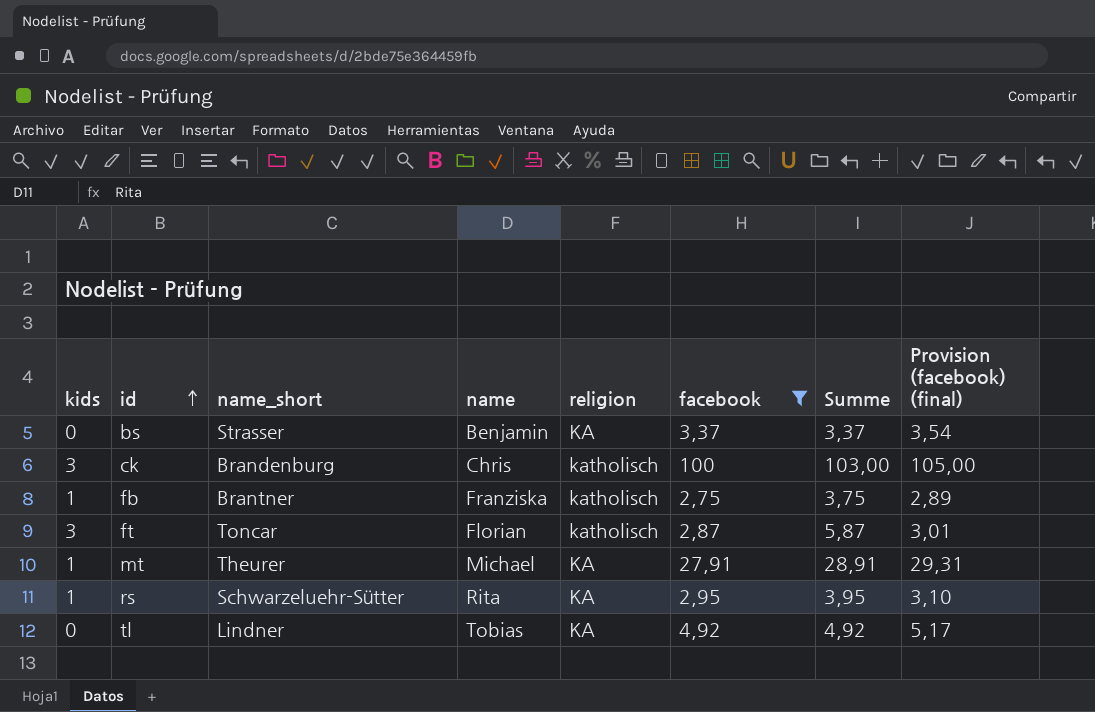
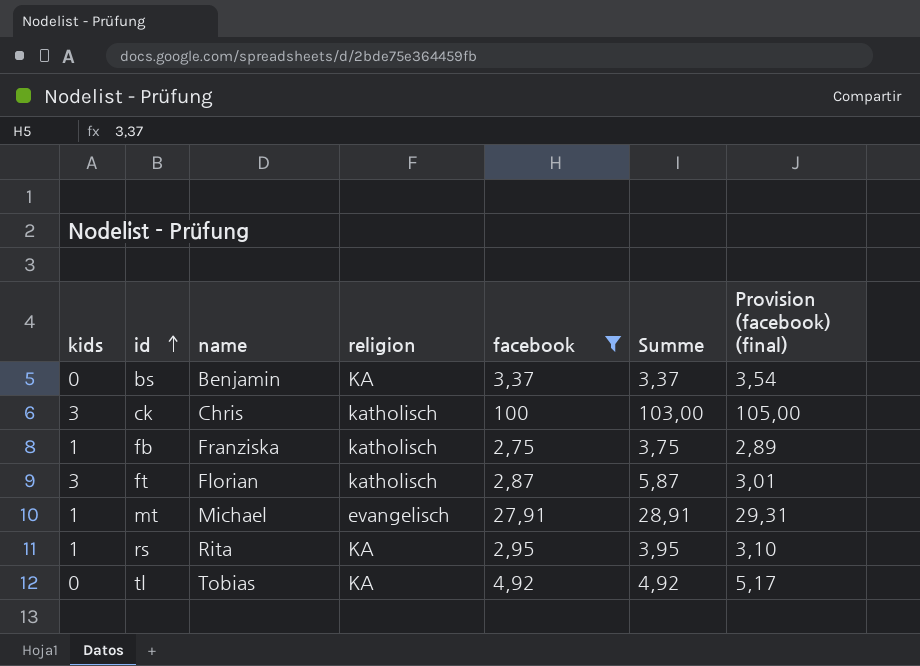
column name_short | position: 3 -> none
mt | religion: KA -> evangelisch

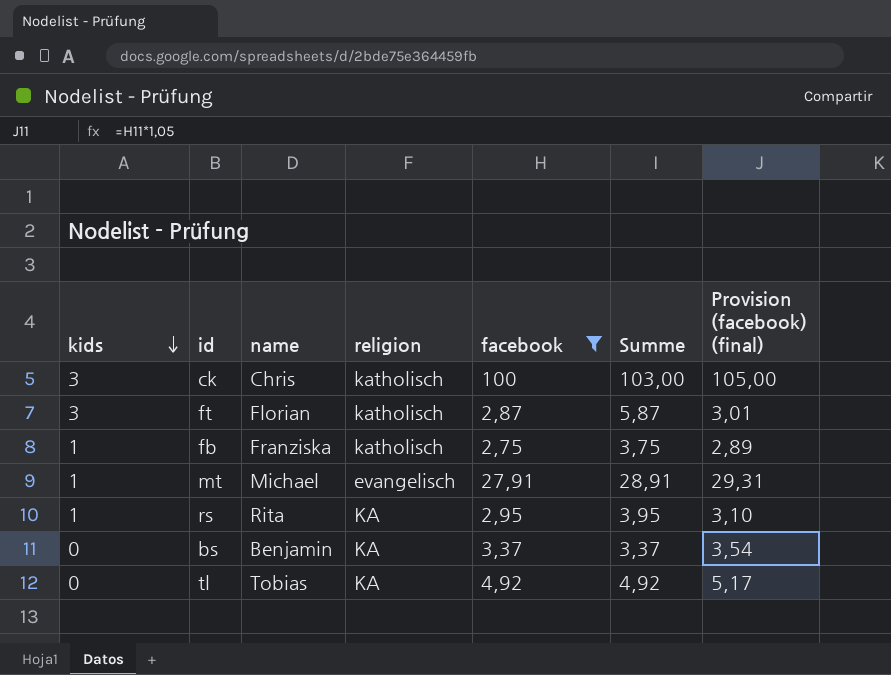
row order: id ascending -> kids descending

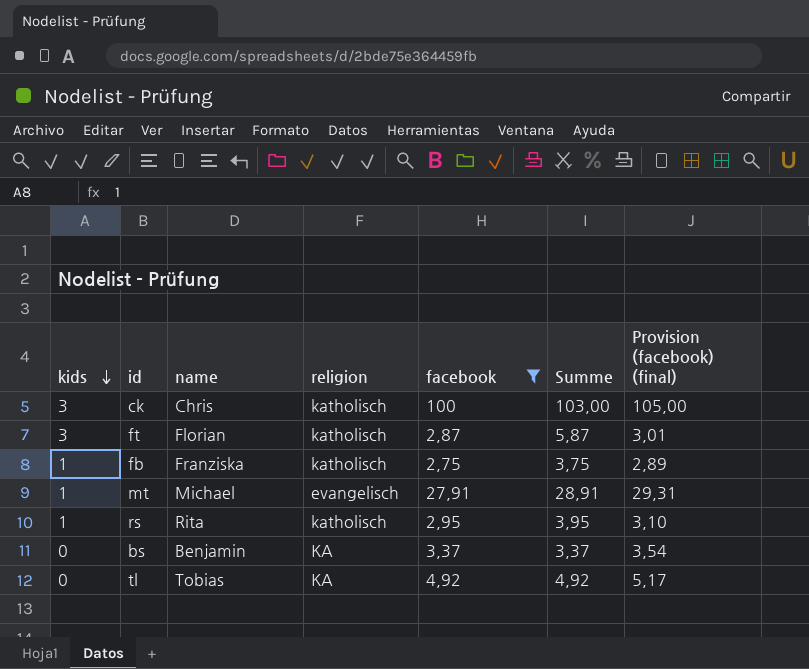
rs | religion: KA -> katholisch

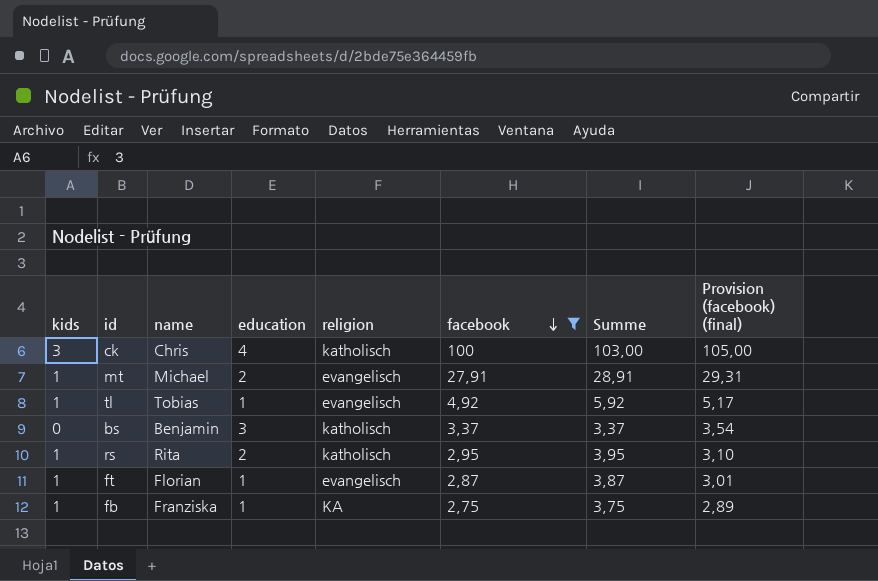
row order: kids descending -> facebook descending
column education | position: none -> 4
tl | kids: 0 -> 1
tl | religion: KA -> evangelisch
tl | Summe: 4,92 -> 5,92
bs | religion: KA -> katholisch
ft | kids: 3 -> 1
ft | religion: katholisch -> evangelisch
ft | Summe: 5,87 -> 3,87
fb | religion: katholisch -> KA

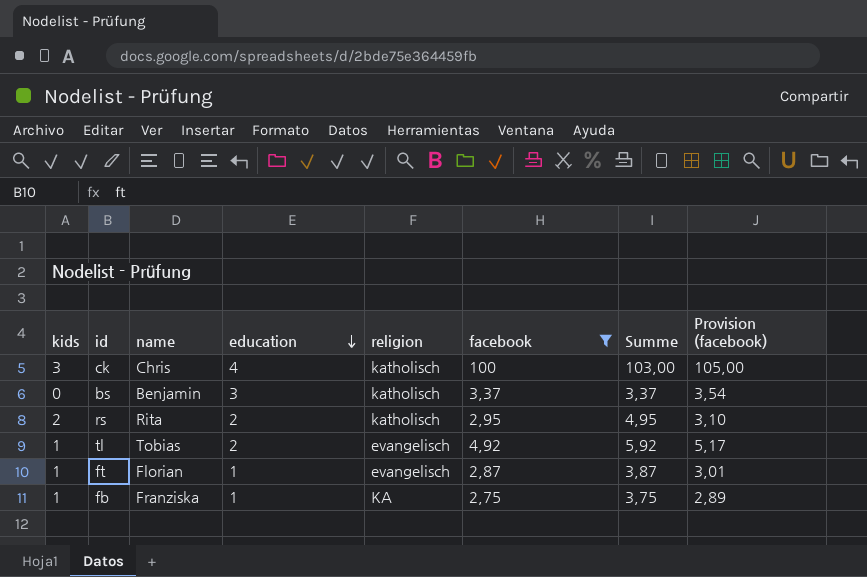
row order: facebook descending -> education descending
column name: Provision (facebook) (final) -> Provision (facebook)
row mt: 1 | Michael | 2 | evangelisch | 27,91 | 28,91 | 29,31 -> none
rs | kids: 1 -> 2
rs | Summe: 3,95 -> 4,95
tl | education: 1 -> 2

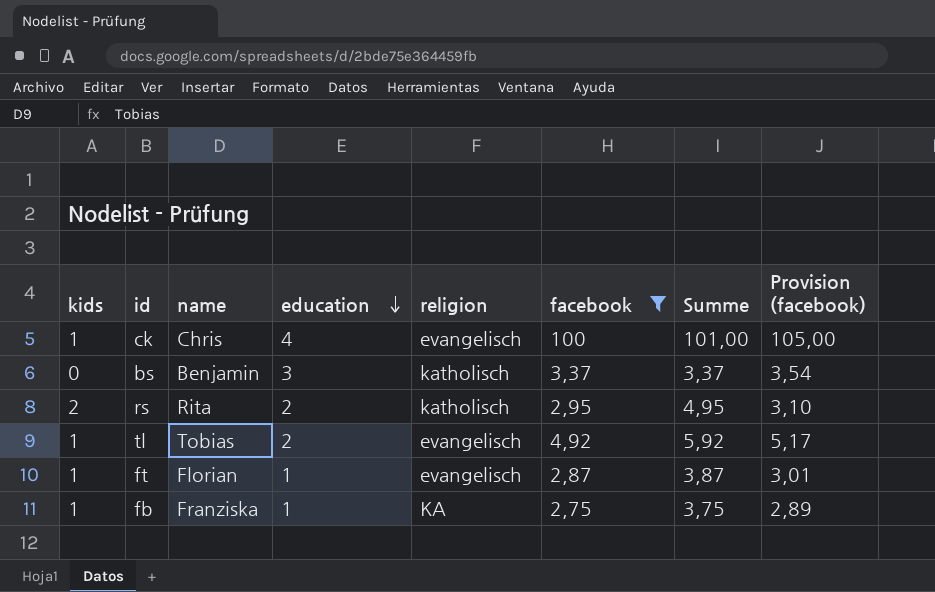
ck | kids: 3 -> 1
ck | religion: katholisch -> evangelisch
ck | Summe: 103,00 -> 101,00

